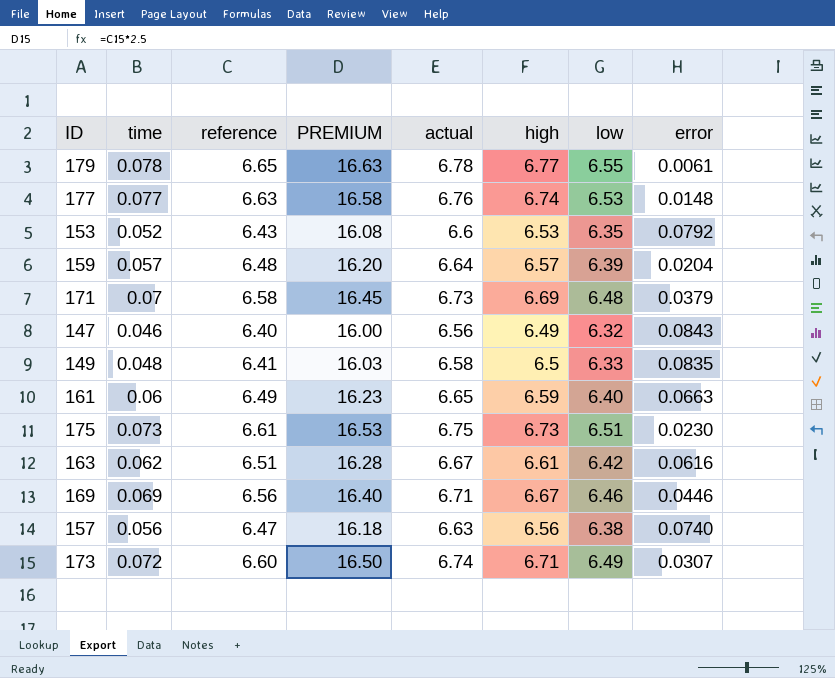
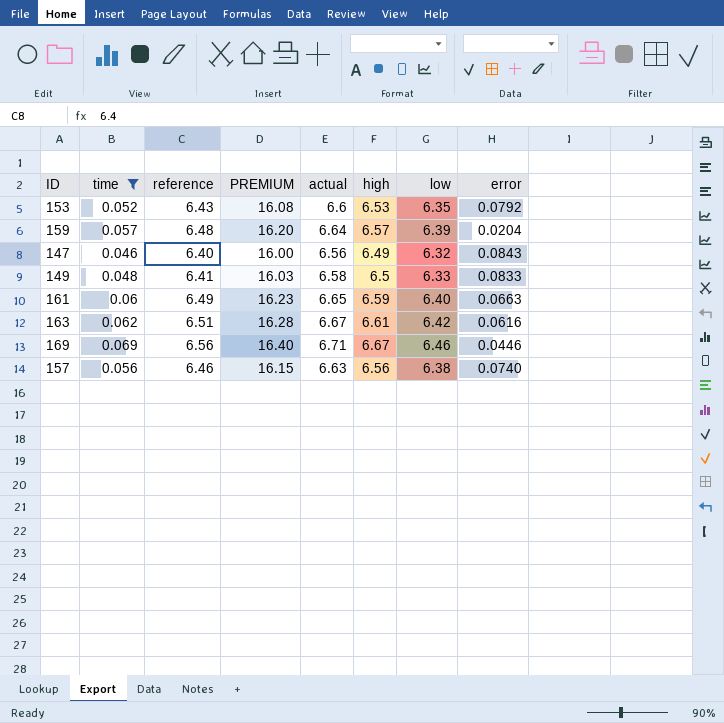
filter: none -> time <= 0.069
149 | error: 0.0835 -> 0.0833
157 | reference: 6.47 -> 6.46
157 | PREMIUM: 16.18 -> 16.15

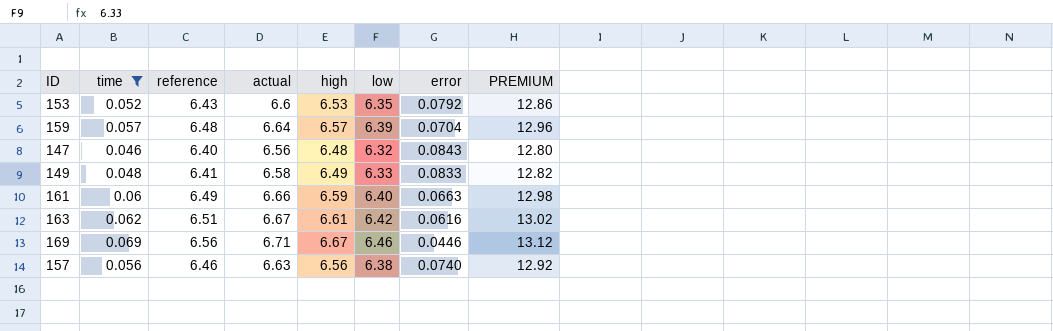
column PREMIUM | formula: [reference] * 2.5 -> [reference] * 2
column PREMIUM | position: 4 -> 8
159 | error: 0.0204 -> 0.0704
147 | high: 6.49 -> 6.48
149 | high: 6.5 -> 6.49
161 | actual: 6.65 -> 6.66

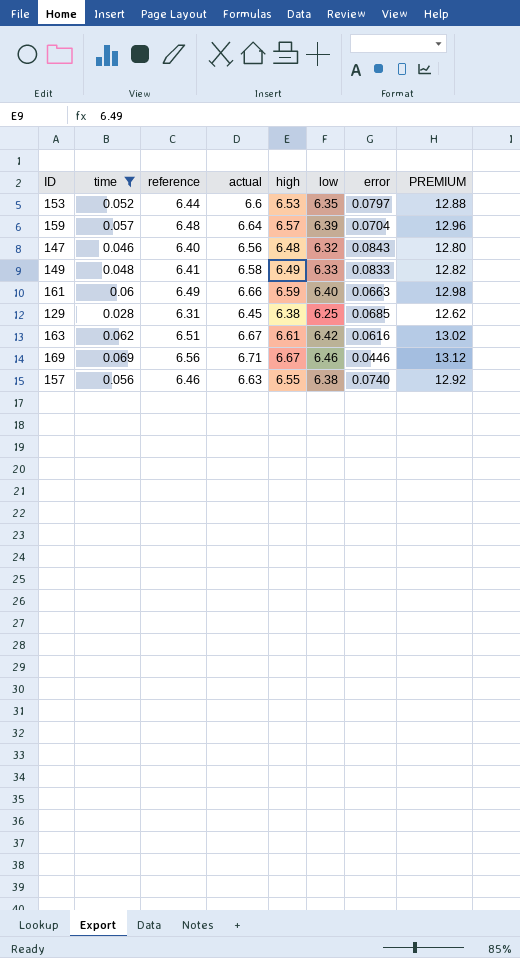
153 | reference: 6.43 -> 6.44
153 | error: 0.0792 -> 0.0797
153 | PREMIUM: 12.86 -> 12.88
row 129: none -> 0.028 | 6.31 | 6.45 | 6.38 | 6.25 | 0.0685 | 12.62
157 | high: 6.56 -> 6.55

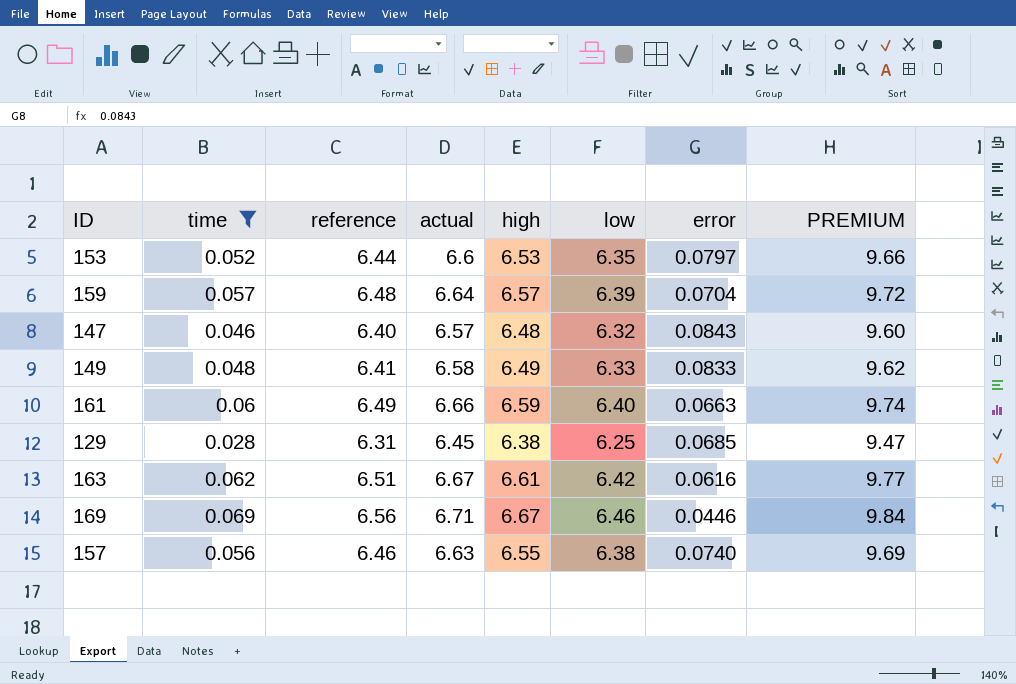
column PREMIUM | formula: [reference] * 2 -> [reference] * 1.5
147 | actual: 6.56 -> 6.57

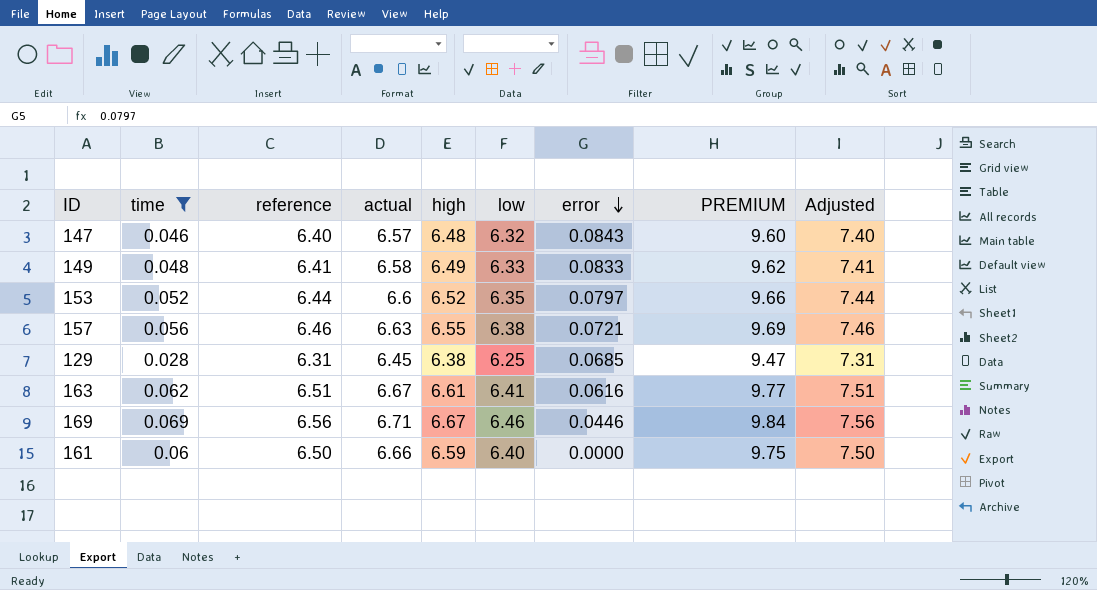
row order: none -> error descending
column Adjusted | formula: none -> [reference] + 1
row 159: 0.057 | 6.48 | 6.64 | 6.57 | 6.39 | 0.0704 | 9.72 -> none
153 | high: 6.53 -> 6.52
157 | error: 0.0740 -> 0.0721
163 | low: 6.42 -> 6.41
161 | reference: 6.49 -> 6.50
161 | error: 0.0663 -> 0.0000
161 | PREMIUM: 9.74 -> 9.75

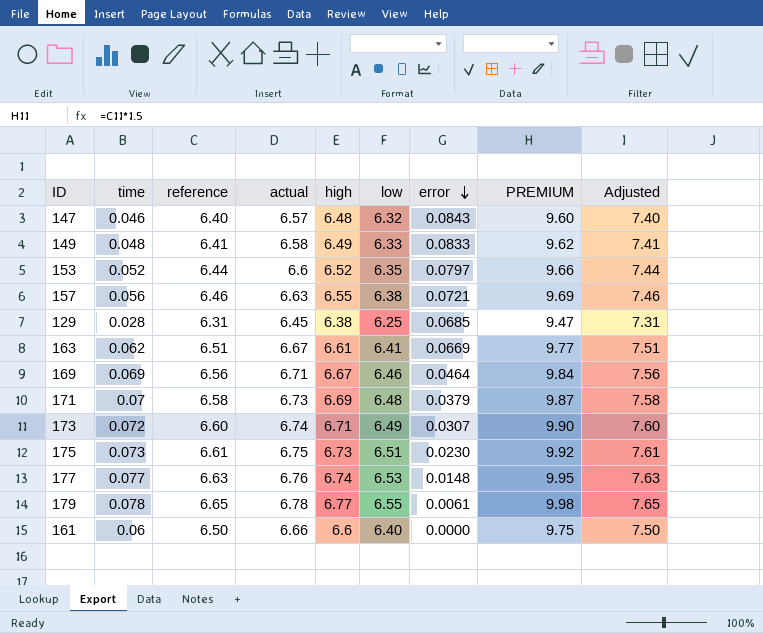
filter: time <= 0.069 -> none
163 | error: 0.0616 -> 0.0669
169 | error: 0.0446 -> 0.0464
161 | high: 6.59 -> 6.6

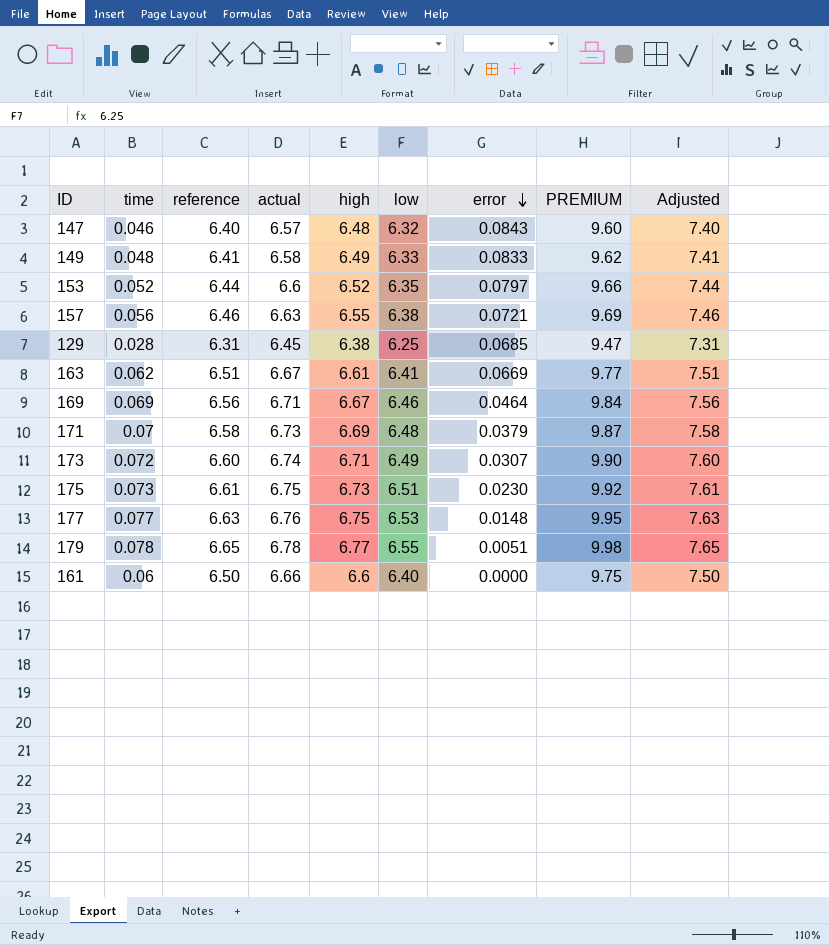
177 | high: 6.74 -> 6.75
179 | error: 0.0061 -> 0.0051

